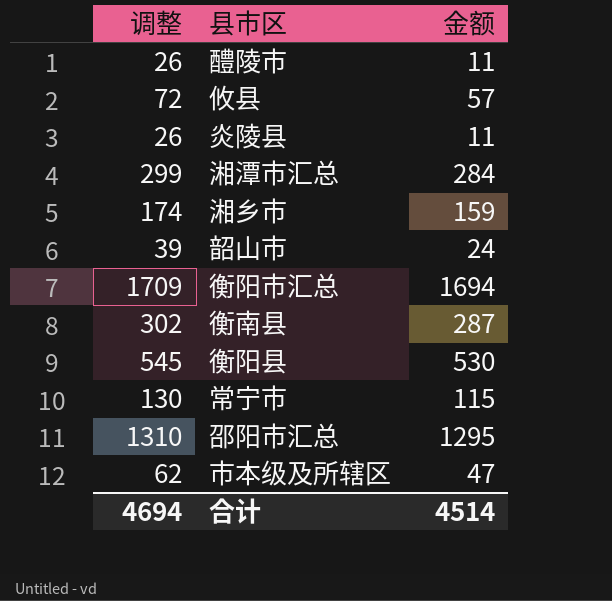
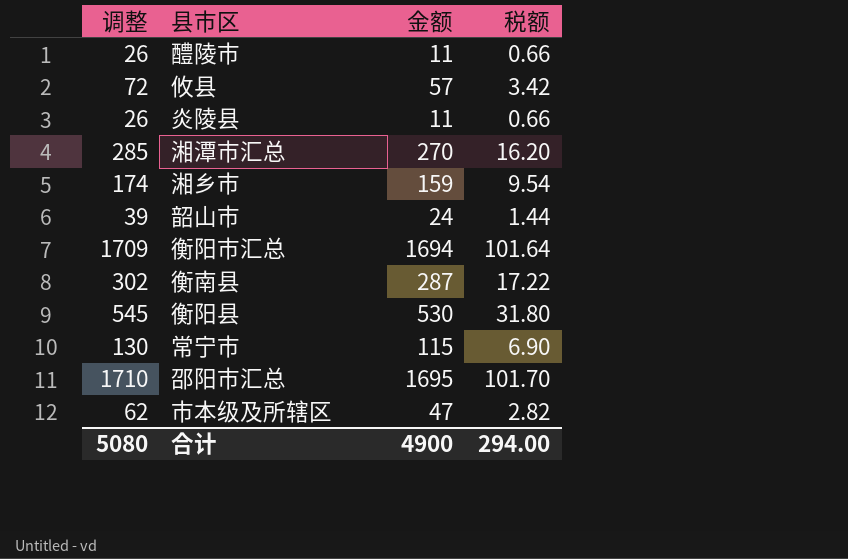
column 税额 | formula: none -> [金额] * 0.06
湘潭市汇总 | 调整: 299 -> 285
湘潭市汇总 | 金额: 284 -> 270
邵阳市汇总 | 调整: 1310 -> 1710
邵阳市汇总 | 金额: 1295 -> 1695
合计 | 调整: 4694 -> 5080
合计 | 金额: 4514 -> 4900

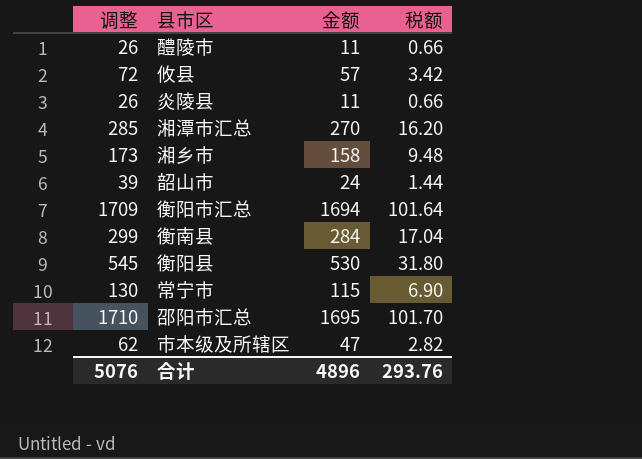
湘乡市 | 调整: 174 -> 173
湘乡市 | 金额: 159 -> 158
湘乡市 | 税额: 9.54 -> 9.48
衡南县 | 调整: 302 -> 299
衡南县 | 金额: 287 -> 284
衡南县 | 税额: 17.22 -> 17.04
合计 | 调整: 5080 -> 5076
合计 | 金额: 4900 -> 4896
合计 | 税额: 294.00 -> 293.76

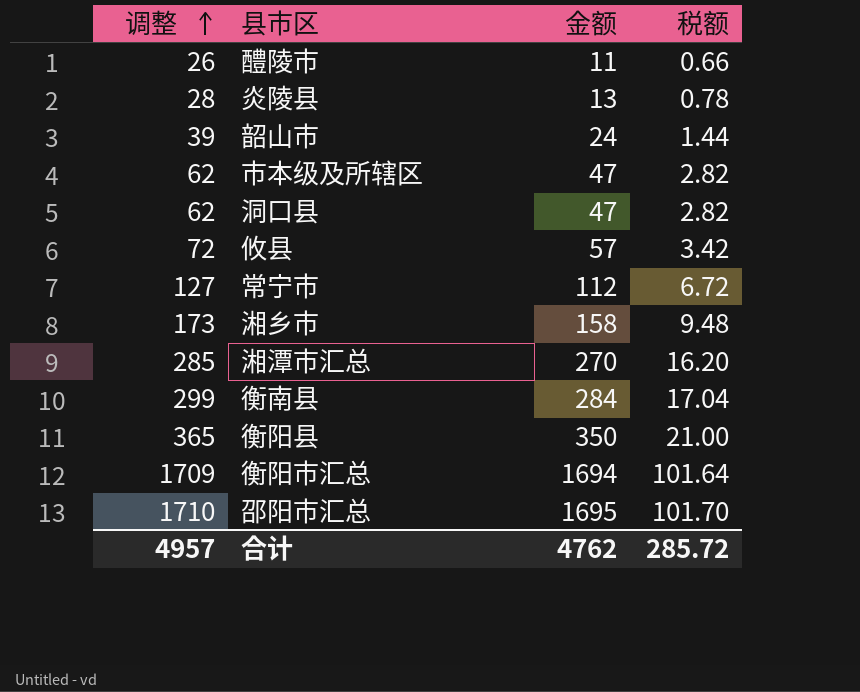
row order: none -> 调整 ascending
炎陵县 | 调整: 26 -> 28
炎陵县 | 金额: 11 -> 13
炎陵县 | 税额: 0.66 -> 0.78
row 洞口县: none -> 62 | 47 | 2.82
常宁市 | 调整: 130 -> 127
常宁市 | 金额: 115 -> 112
常宁市 | 税额: 6.90 -> 6.72
衡阳县 | 调整: 545 -> 365
衡阳县 | 金额: 530 -> 350
衡阳县 | 税额: 31.80 -> 21.00
合计 | 调整: 5076 -> 4957
合计 | 金额: 4896 -> 4762
合计 | 税额: 293.76 -> 285.72

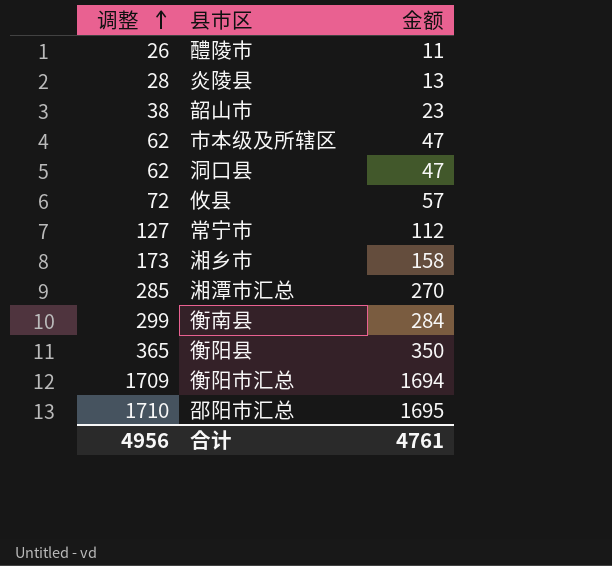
column 税额 | formula: [金额] * 0.06 -> none
韶山市 | 调整: 39 -> 38
韶山市 | 金额: 24 -> 23
合计 | 调整: 4957 -> 4956
合计 | 金额: 4762 -> 4761

